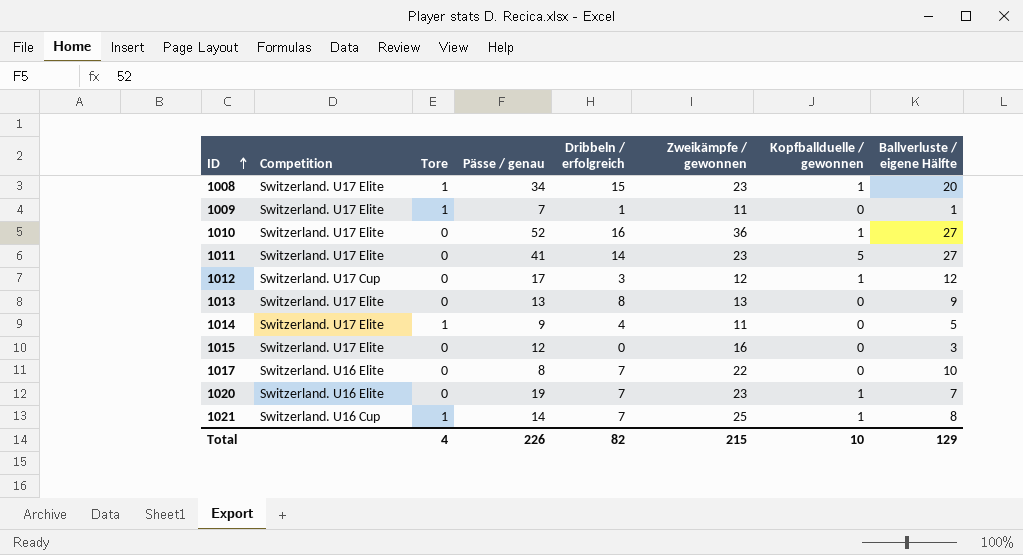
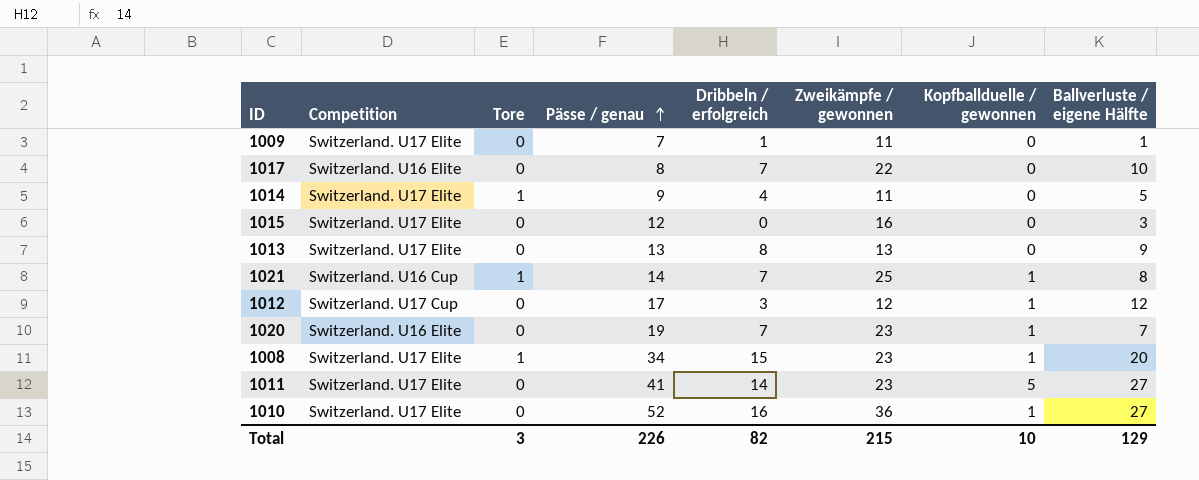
row order: ID ascending -> Pässe / genau ascending
1009 | Tore: 1 -> 0
Total | Tore: 4 -> 3

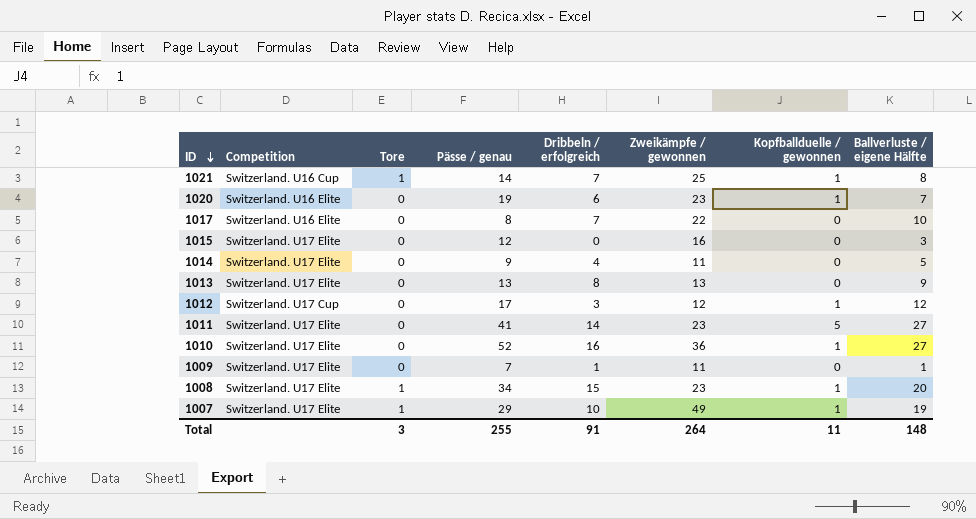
row order: Pässe / genau ascending -> ID descending
1020 | Dribbeln / erfolgreich: 7 -> 6
1014 | Tore: 1 -> 0
row 1007: none -> Switzerland. U17 Elite | 1 | 29 | 10 | 49 | 1 | 19
Total | Pässe / genau: 226 -> 255
Total | Dribbeln / erfolgreich: 82 -> 91
Total | Zweikämpfe / gewonnen: 215 -> 264
Total | Kopfballduelle / gewonnen: 10 -> 11
Total | Ballverluste / eigene Hälfte: 129 -> 148

